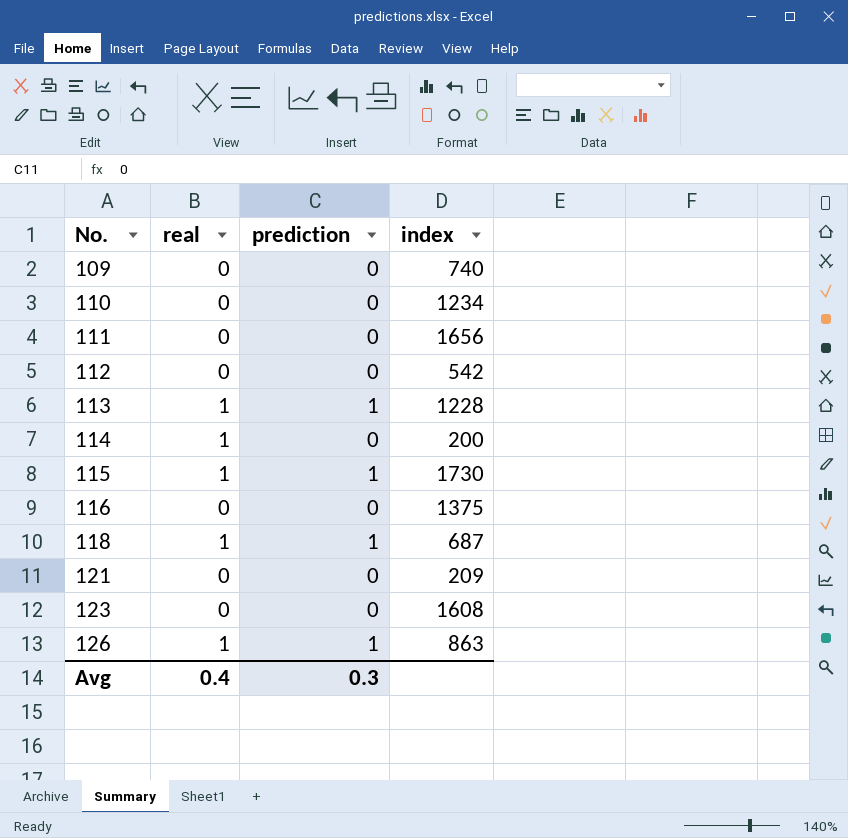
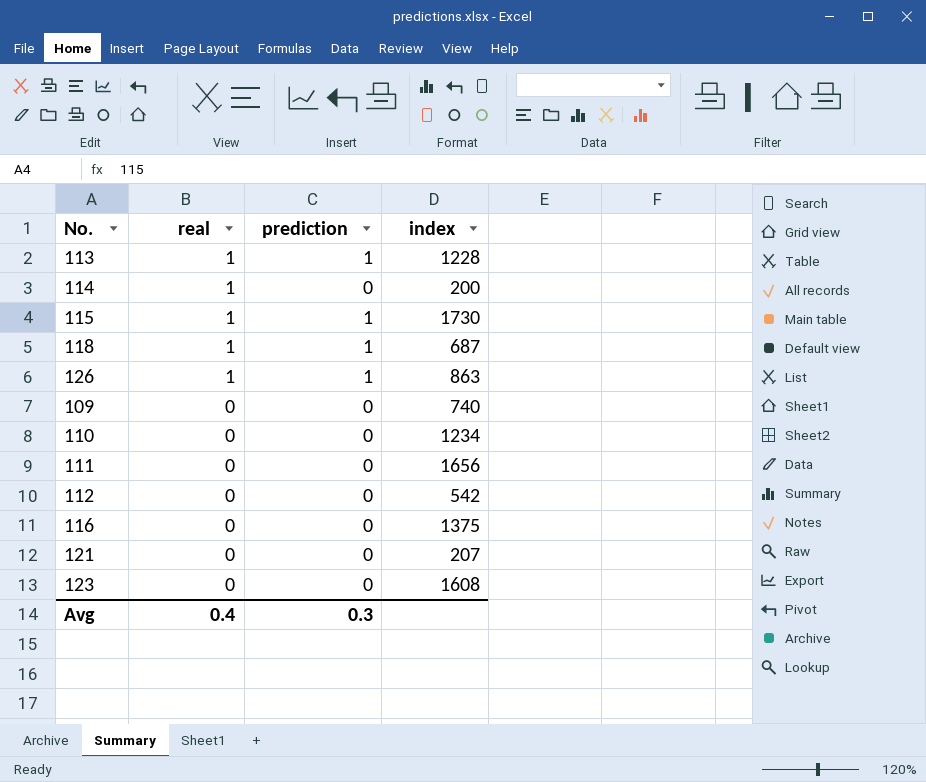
row order: No. ascending -> real descending
121 | index: 209 -> 207

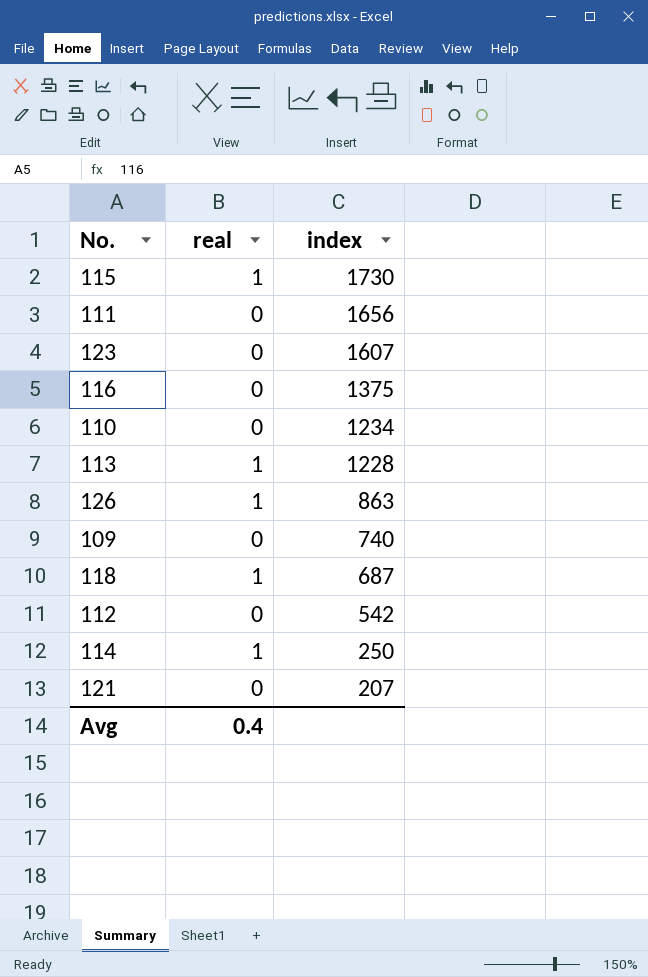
row order: real descending -> index descending
column prediction | position: 3 -> none
123 | index: 1608 -> 1607
114 | index: 200 -> 250

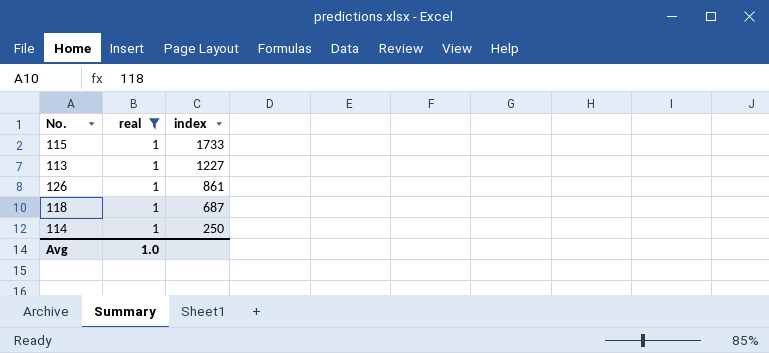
filter: none -> real = 1
115 | index: 1730 -> 1733
113 | index: 1228 -> 1227
126 | index: 863 -> 861
Avg | real: 0.4 -> 1.0

